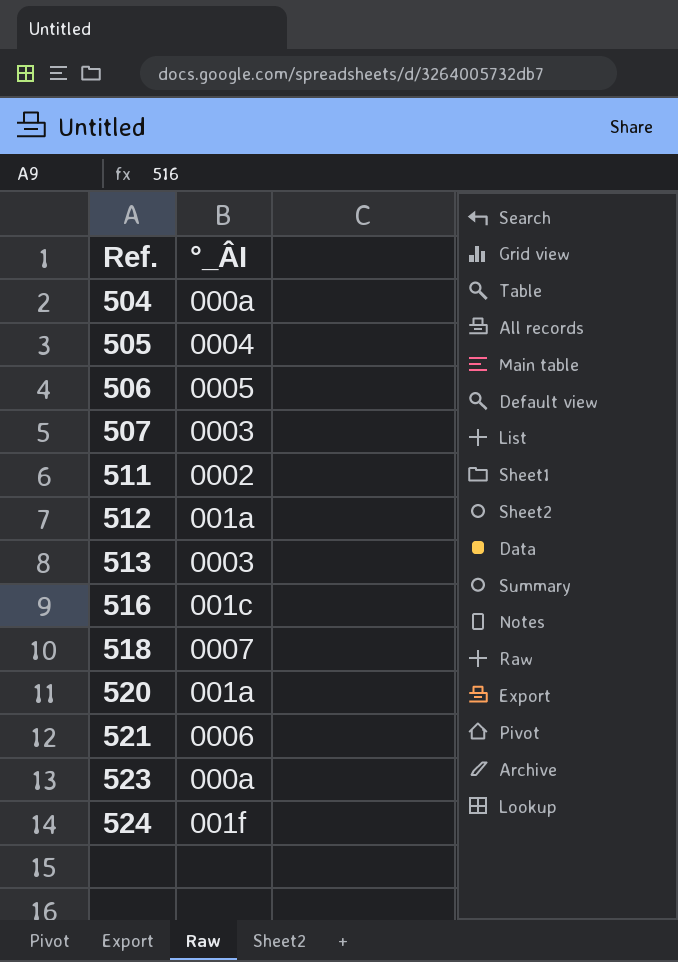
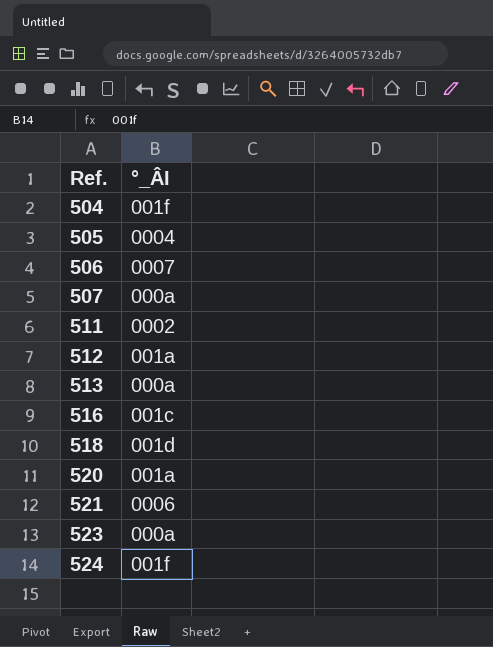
504 | °_ÂI: 000a -> 001f
506 | °_ÂI: 0005 -> 0007
507 | °_ÂI: 0003 -> 000a
513 | °_ÂI: 0003 -> 000a
518 | °_ÂI: 0007 -> 001d

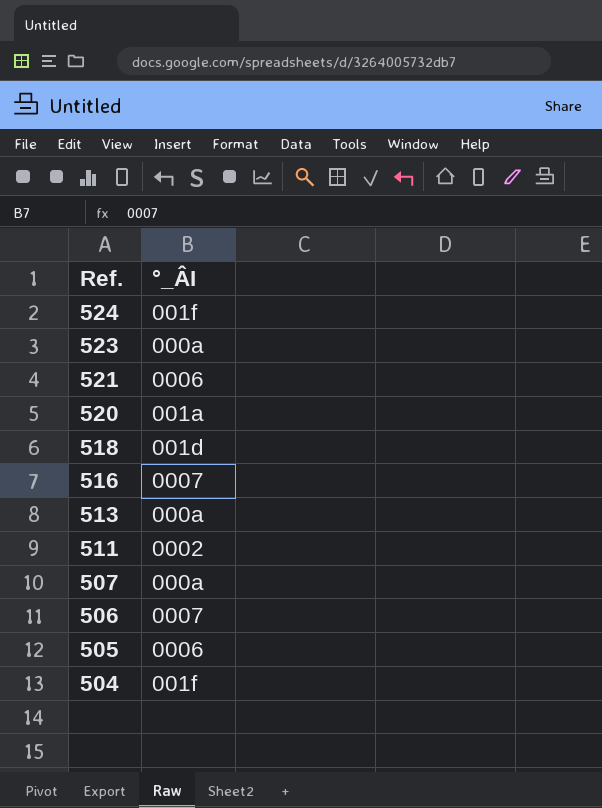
row order: Ref. ascending -> Ref. descending
row 512: 001a -> none
516 | °_ÂI: 001c -> 0007
505 | °_ÂI: 0004 -> 0006

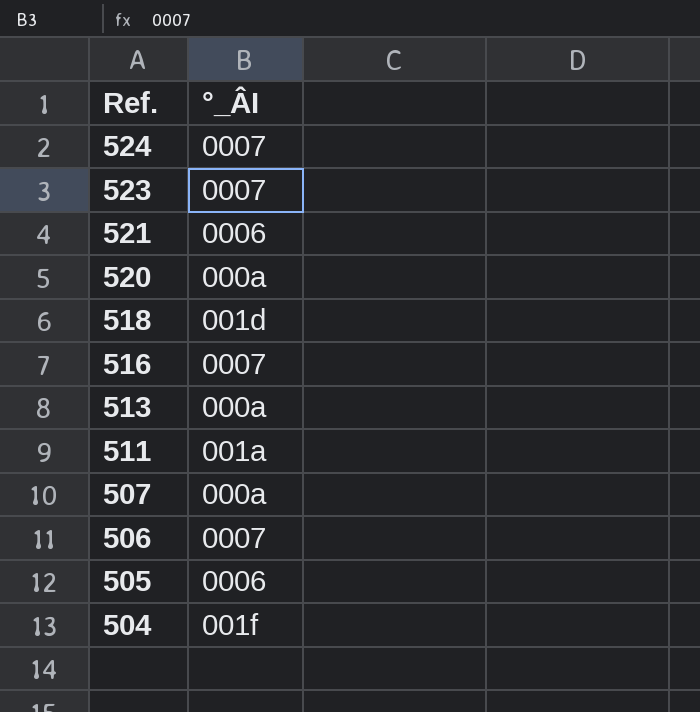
524 | °_ÂI: 001f -> 0007
523 | °_ÂI: 000a -> 0007
520 | °_ÂI: 001a -> 000a
511 | °_ÂI: 0002 -> 001a

